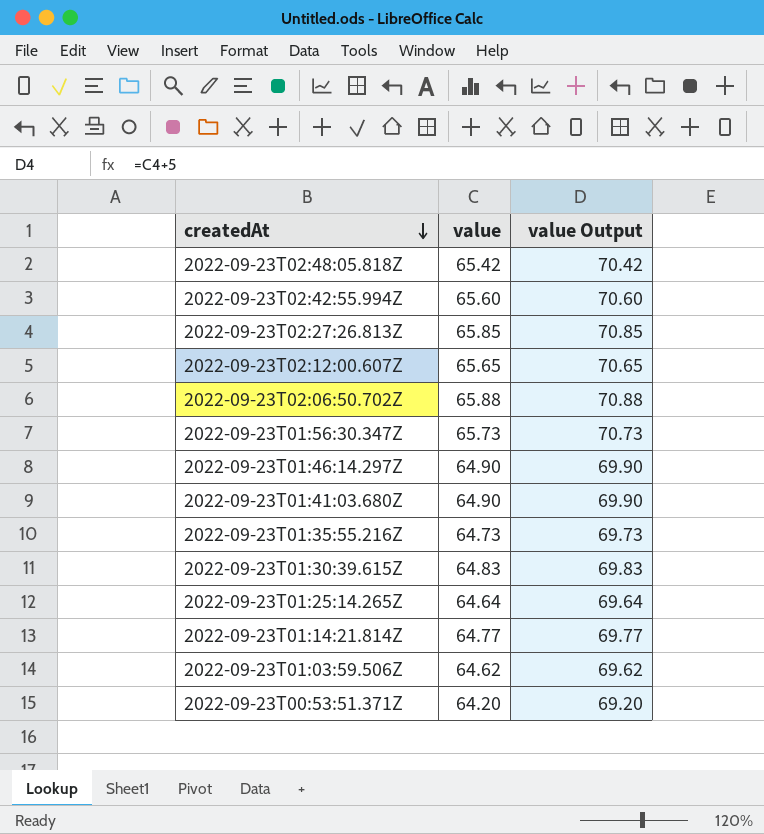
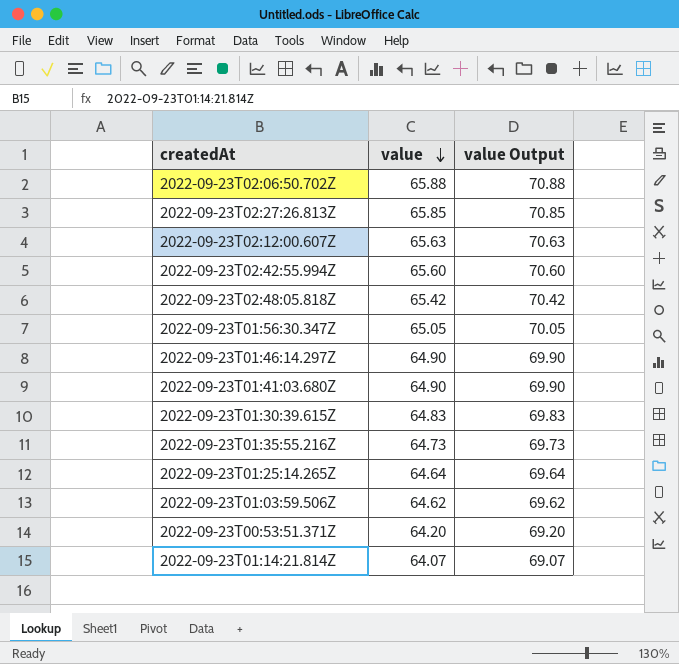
row order: createdAt descending -> value descending
2022-09-23T02:12:00.607Z | value: 65.65 -> 65.63
2022-09-23T02:12:00.607Z | value Output: 70.65 -> 70.63
2022-09-23T01:56:30.347Z | value: 65.73 -> 65.05
2022-09-23T01:56:30.347Z | value Output: 70.73 -> 70.05
2022-09-23T01:14:21.814Z | value: 64.77 -> 64.07
2022-09-23T01:14:21.814Z | value Output: 69.77 -> 69.07

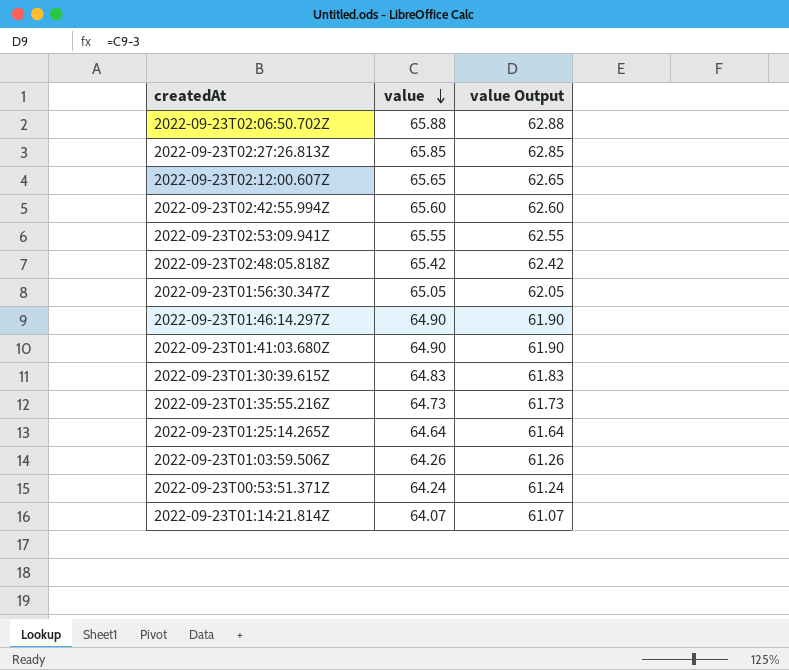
column value Output | formula: [value] + 5 -> [value] - 3
2022-09-23T02:12:00.607Z | value: 65.63 -> 65.65
row 2022-09-23T02:53:09.941Z: none -> 65.55 | 62.55
2022-09-23T01:03:59.506Z | value: 64.62 -> 64.26
2022-09-23T00:53:51.371Z | value: 64.20 -> 64.24

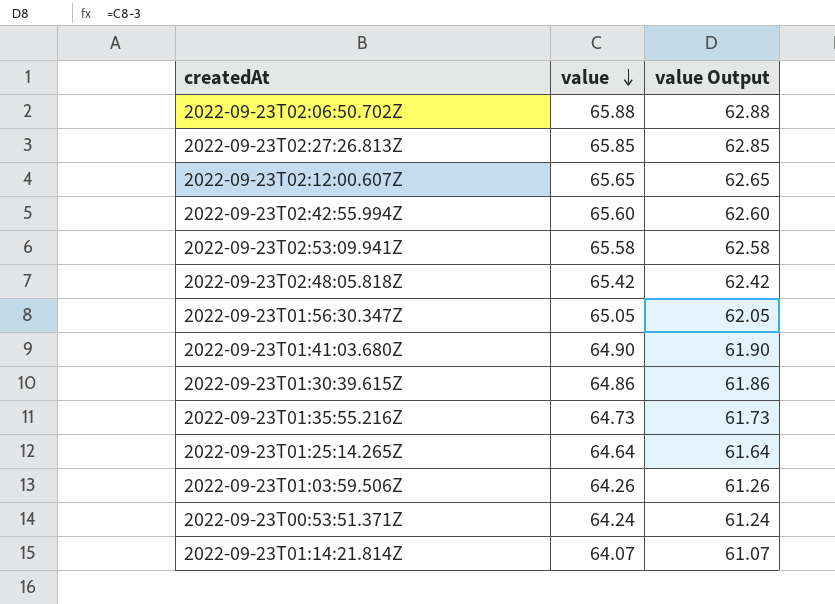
row 2022-09-23T01:46:14.297Z: 64.90 | 61.90 -> none
2022-09-23T02:53:09.941Z | value: 65.55 -> 65.58
2022-09-23T02:53:09.941Z | value Output: 62.55 -> 62.58
2022-09-23T01:30:39.615Z | value: 64.83 -> 64.86
2022-09-23T01:30:39.615Z | value Output: 61.83 -> 61.86

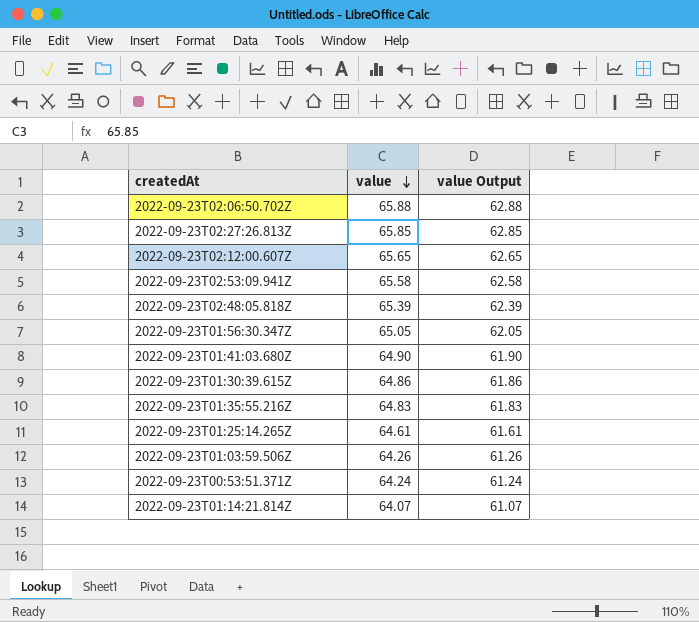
row 2022-09-23T02:42:55.994Z: 65.60 | 62.60 -> none
2022-09-23T02:48:05.818Z | value: 65.42 -> 65.39
2022-09-23T02:48:05.818Z | value Output: 62.42 -> 62.39
2022-09-23T01:35:55.216Z | value: 64.73 -> 64.83
2022-09-23T01:35:55.216Z | value Output: 61.73 -> 61.83
2022-09-23T01:25:14.265Z | value: 64.64 -> 64.61
2022-09-23T01:25:14.265Z | value Output: 61.64 -> 61.61

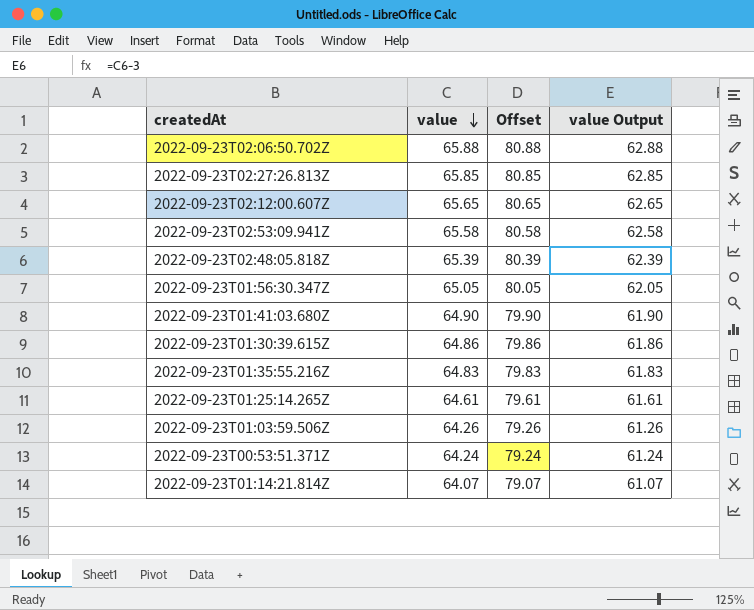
column Offset | formula: none -> [value] + 15

